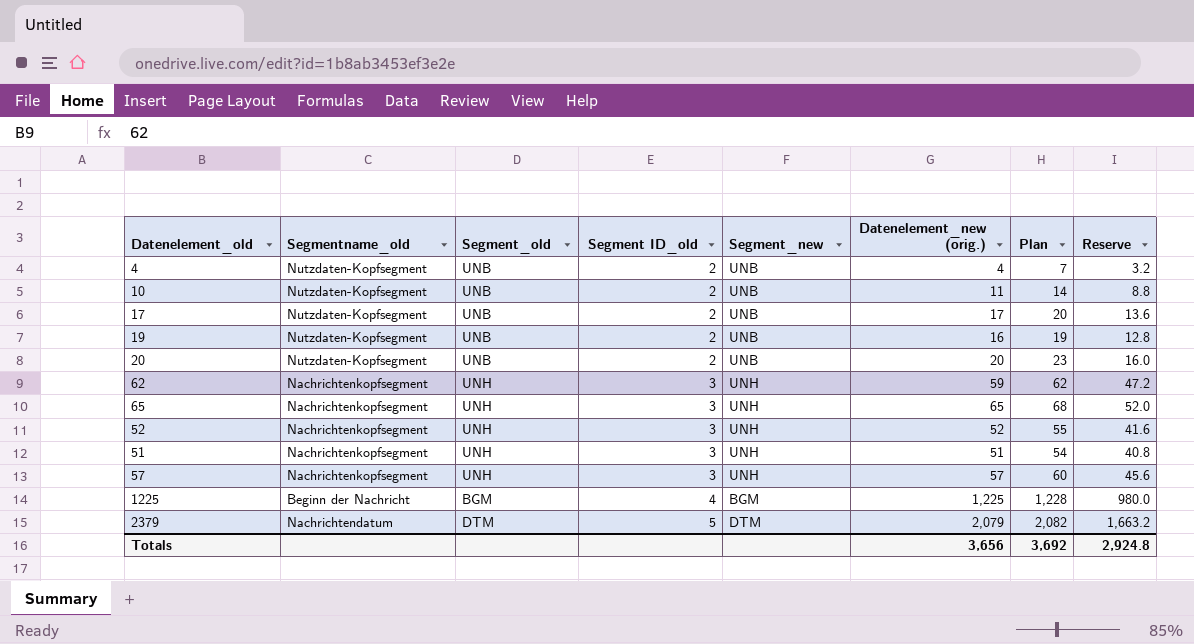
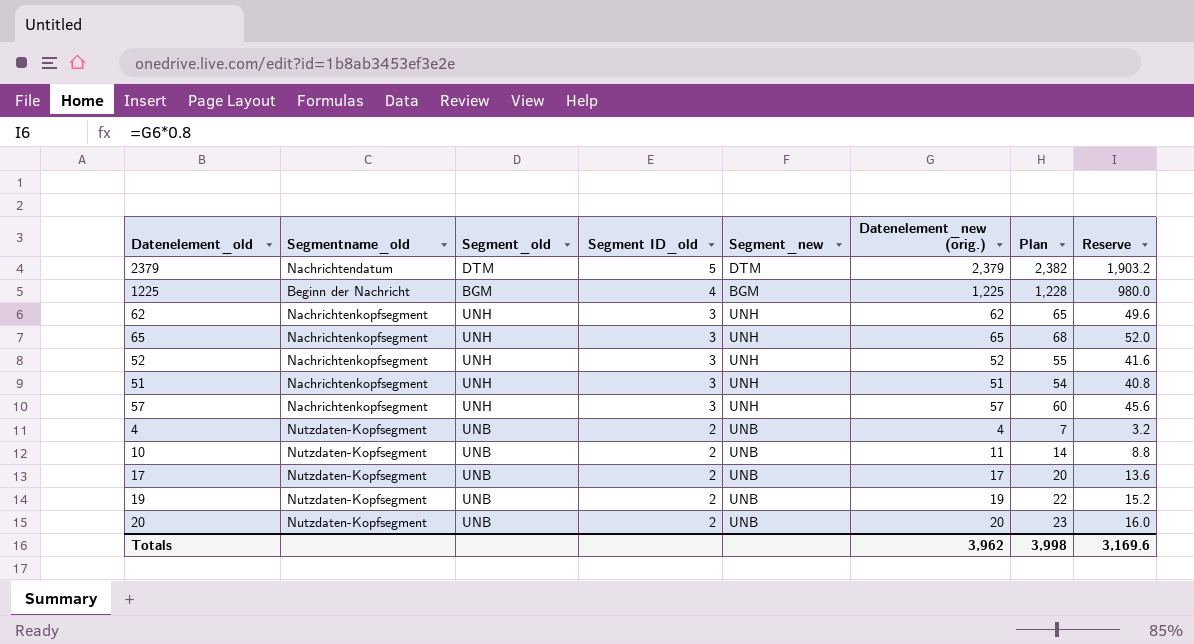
row order: Segment ID_old ascending -> Segment ID_old descending
2379 | Datenelement_new (orig.): 2,079 -> 2,379
2379 | Plan: 2,082 -> 2,382
2379 | Reserve: 1,663.2 -> 1,903.2
62 | Datenelement_new (orig.): 59 -> 62
62 | Plan: 62 -> 65
62 | Reserve: 47.2 -> 49.6
19 | Datenelement_new (orig.): 16 -> 19
19 | Plan: 19 -> 22
19 | Reserve: 12.8 -> 15.2
Totals | Datenelement_new (orig.): 3,656 -> 3,962
Totals | Plan: 3,692 -> 3,998
Totals | Reserve: 2,924.8 -> 3,169.6

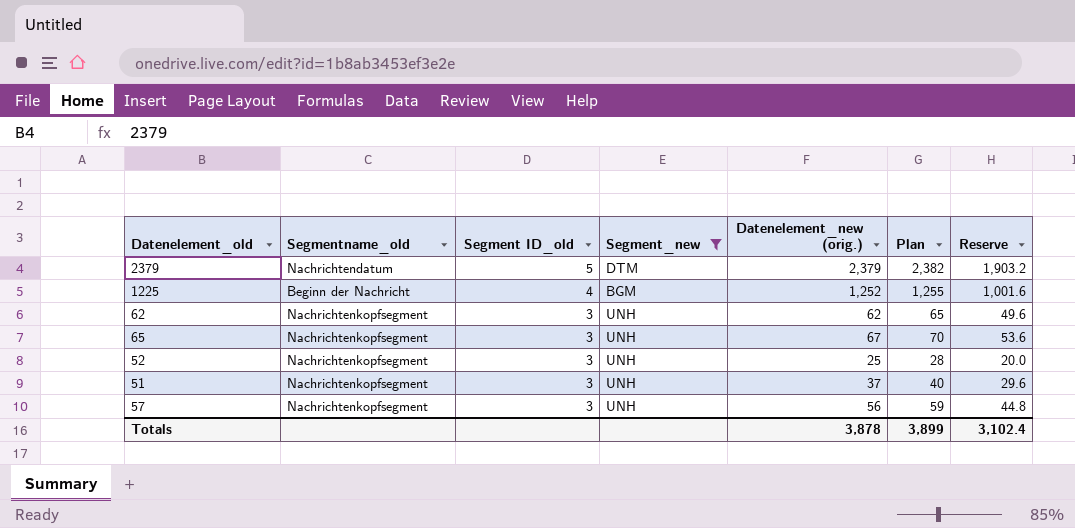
filter: none -> Segment_new != UNB
column Segment_old | position: 3 -> none
1225 | Datenelement_new (orig.): 1,225 -> 1,252
1225 | Plan: 1,228 -> 1,255
1225 | Reserve: 980.0 -> 1,001.6
65 | Datenelement_new (orig.): 65 -> 67
65 | Plan: 68 -> 70
65 | Reserve: 52.0 -> 53.6
52 | Datenelement_new (orig.): 52 -> 25
52 | Plan: 55 -> 28
52 | Reserve: 41.6 -> 20.0
51 | Datenelement_new (orig.): 51 -> 37
51 | Plan: 54 -> 40
51 | Reserve: 40.8 -> 29.6
57 | Datenelement_new (orig.): 57 -> 56
57 | Plan: 60 -> 59
57 | Reserve: 45.6 -> 44.8
Totals | Datenelement_new (orig.): 3,962 -> 3,878
Totals | Plan: 3,998 -> 3,899
Totals | Reserve: 3,169.6 -> 3,102.4

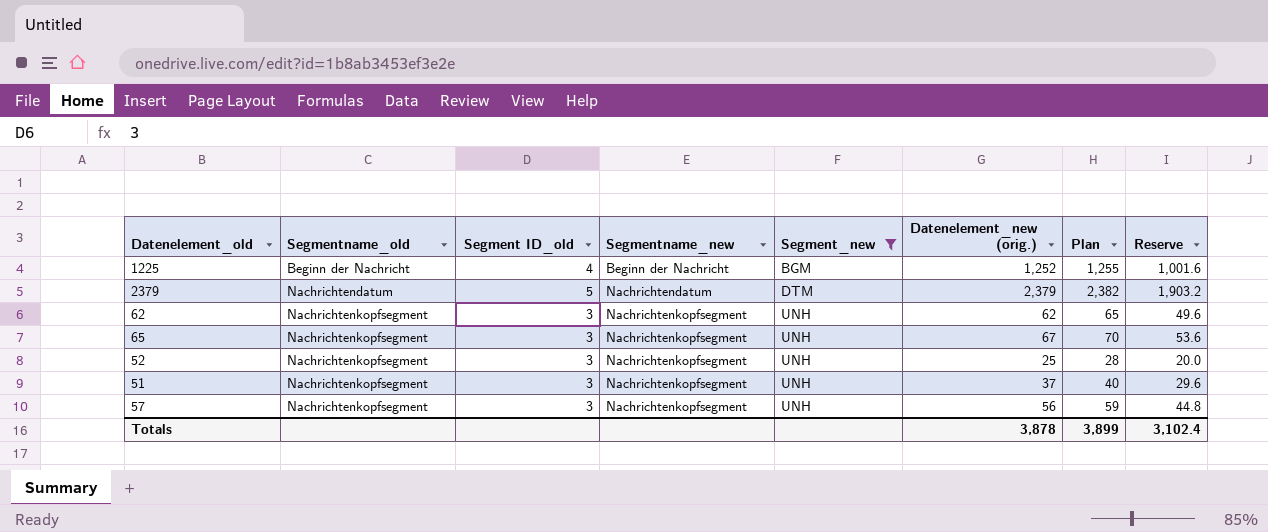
row order: Segment ID_old descending -> Segmentname_old ascending
column Segmentname_new | position: none -> 4

